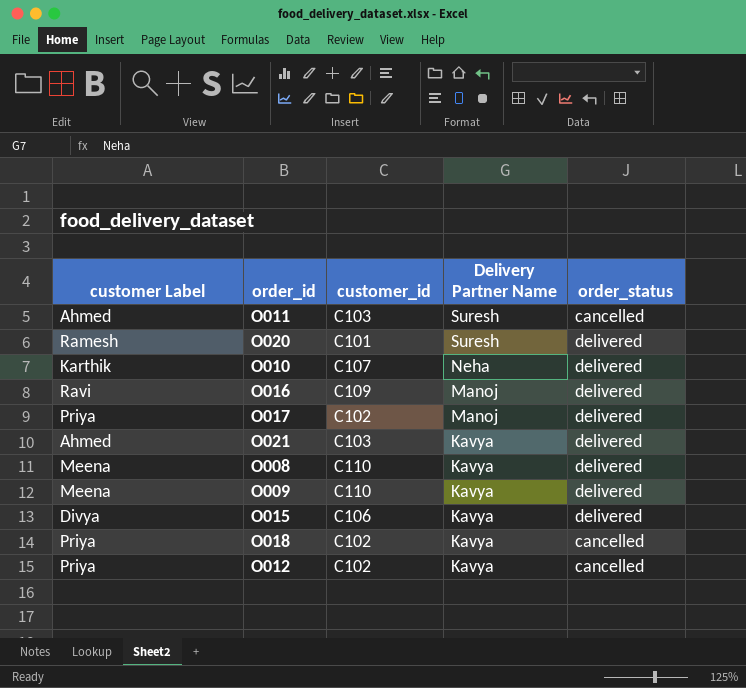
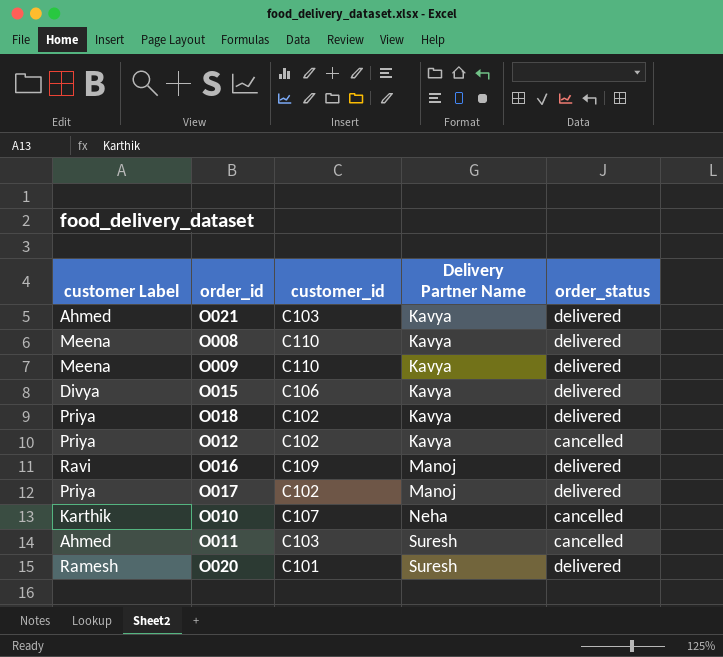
row order: Delivery Partner Name descending -> Delivery Partner Name ascending
O018 | order_status: cancelled -> delivered
O010 | order_status: delivered -> cancelled

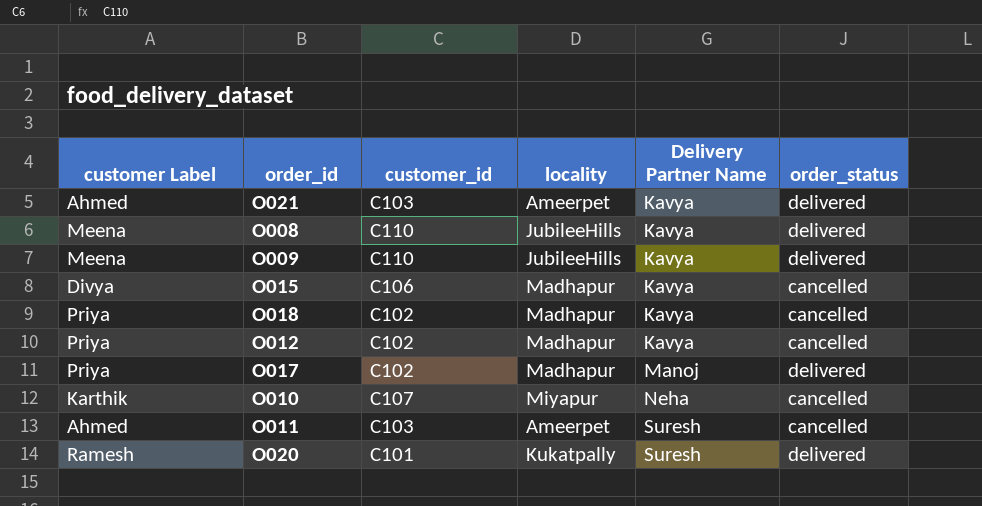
column locality | position: none -> 4
row O016: Ravi | C109 | Manoj | delivered -> none
O015 | order_status: delivered -> cancelled
O018 | order_status: delivered -> cancelled

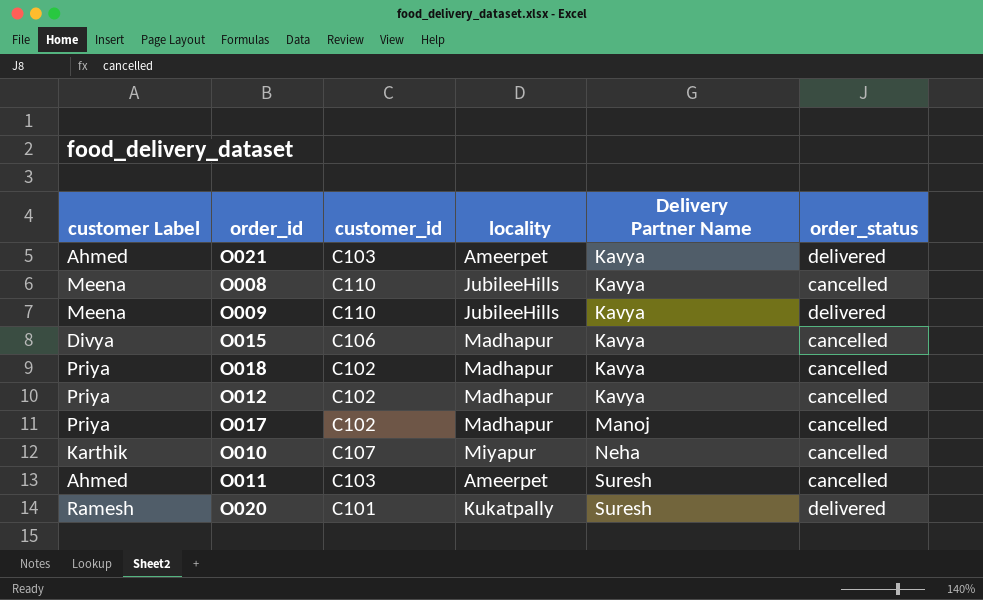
O008 | order_status: delivered -> cancelled
O017 | order_status: delivered -> cancelled

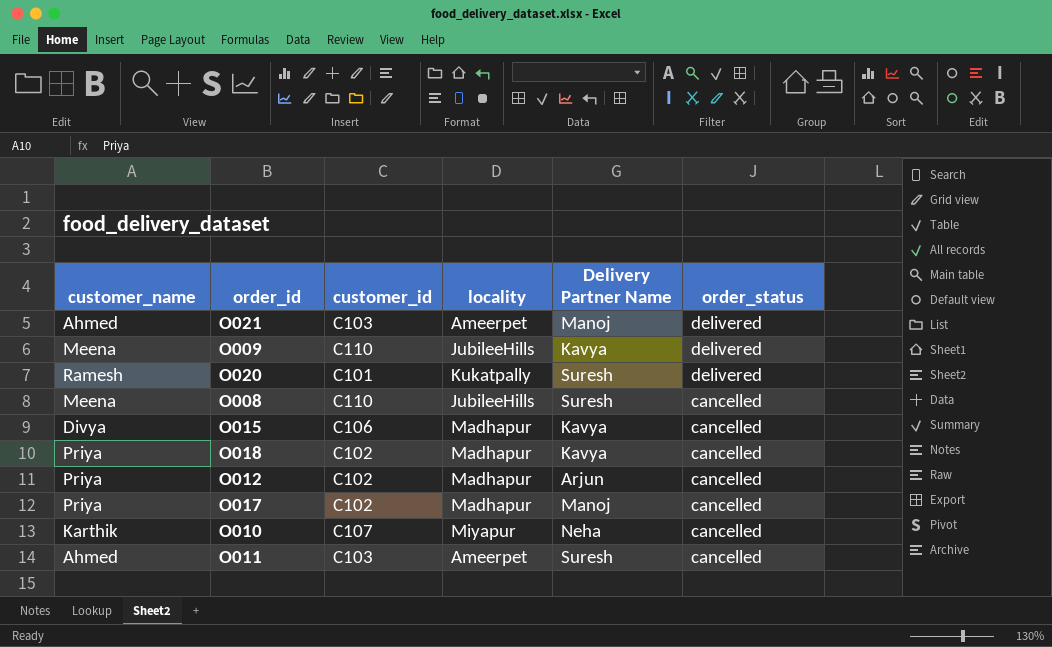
row order: Delivery Partner Name ascending -> order_status descending
column name: customer Label -> customer_name
O021 | Delivery Partner Name: Kavya -> Manoj
O008 | Delivery Partner Name: Kavya -> Suresh
O012 | Delivery Partner Name: Kavya -> Arjun

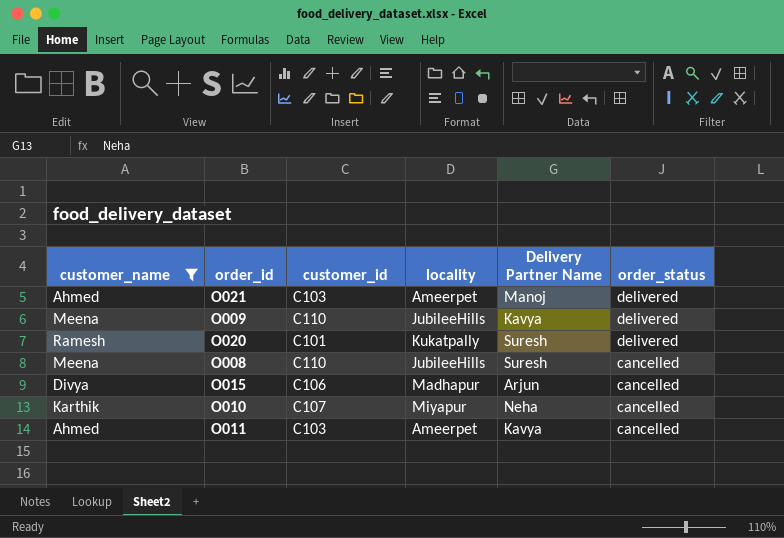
filter: none -> customer_name != Priya
O015 | Delivery Partner Name: Kavya -> Arjun
O011 | Delivery Partner Name: Suresh -> Kavya

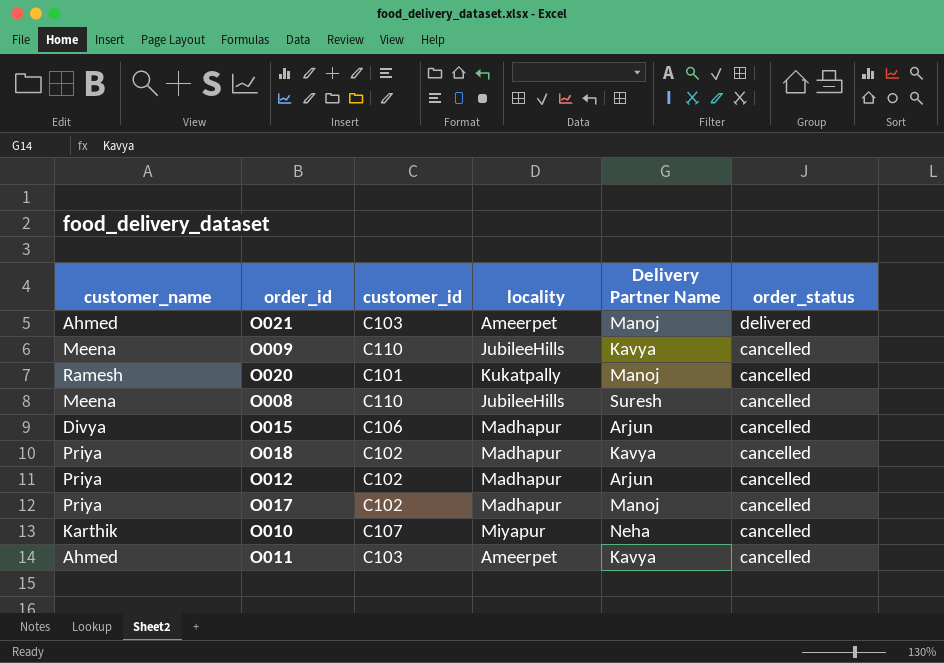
filter: customer_name != Priya -> none
O009 | order_status: delivered -> cancelled
O020 | Delivery Partner Name: Suresh -> Manoj
O020 | order_status: delivered -> cancelled

